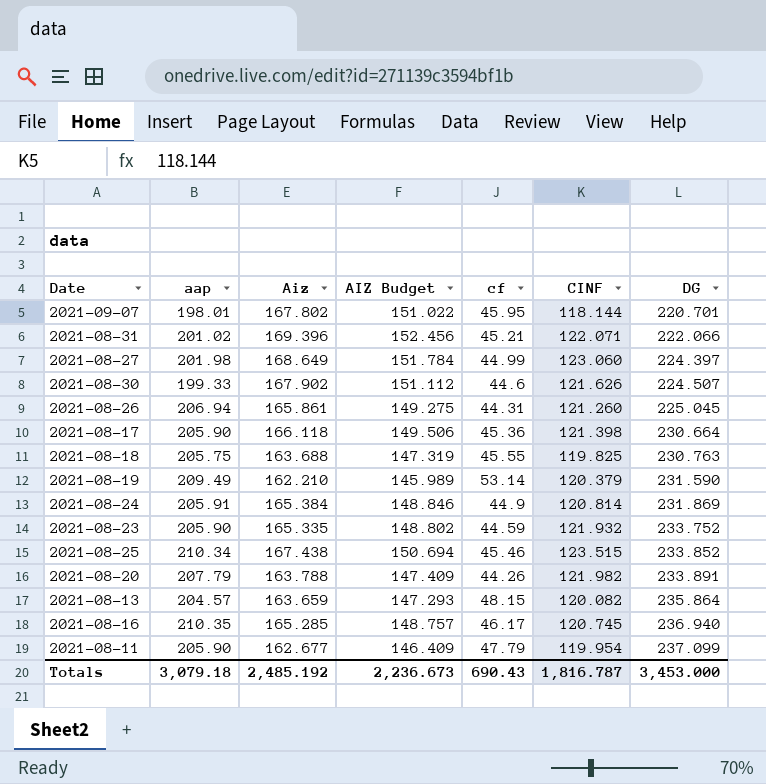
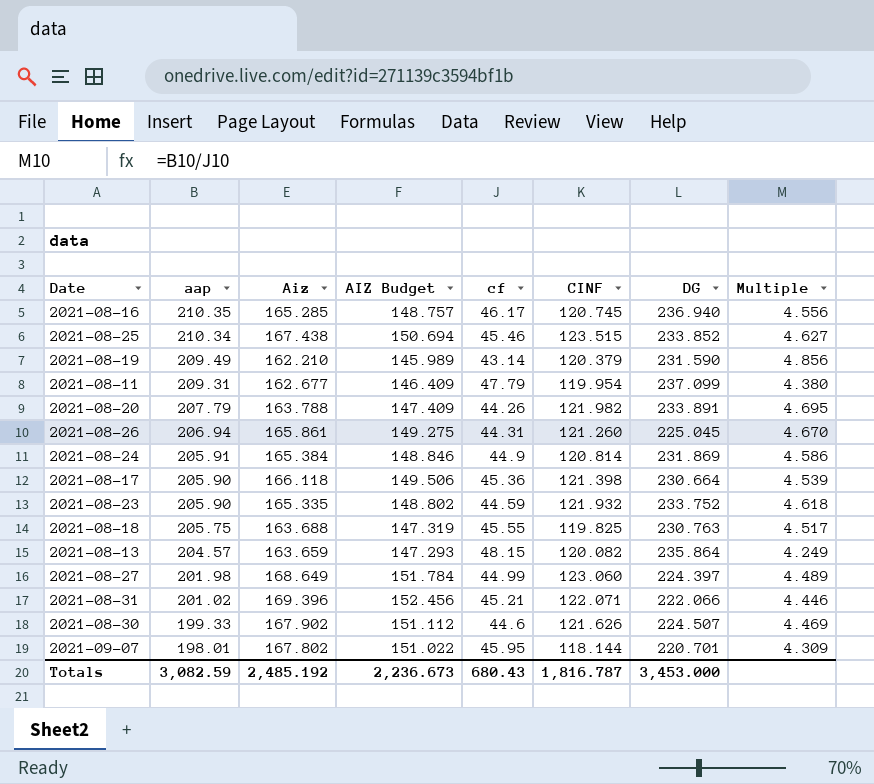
row order: DG ascending -> aap descending
column Multiple | formula: none -> [aap] / [cf]
2021-08-19 | cf: 53.14 -> 43.14
2021-08-11 | aap: 205.90 -> 209.31
Totals | aap: 3,079.18 -> 3,082.59
Totals | cf: 690.43 -> 680.43

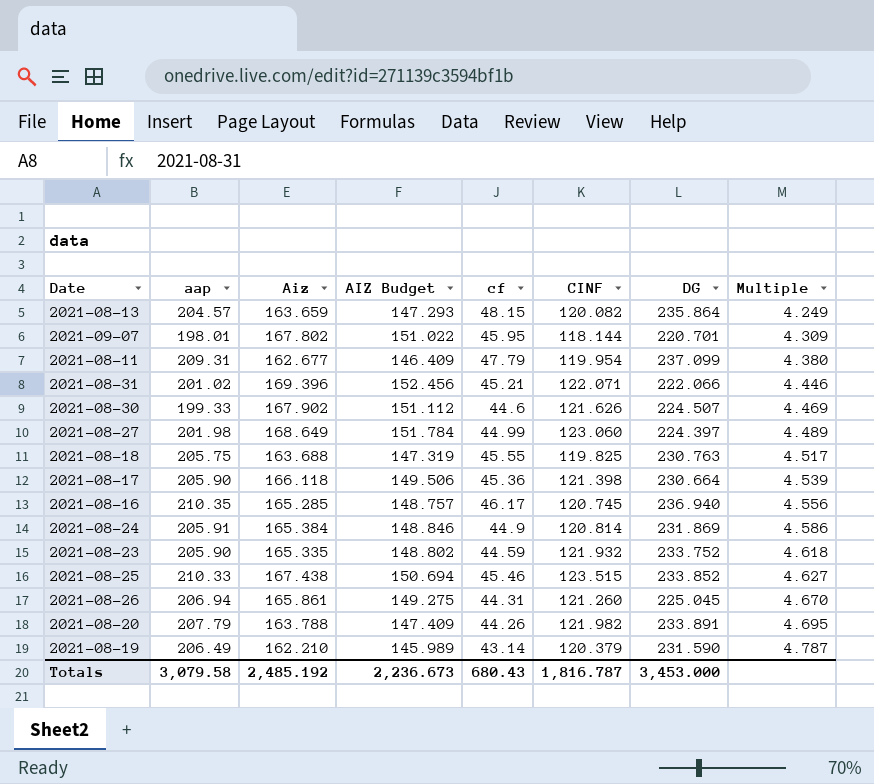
row order: aap descending -> Multiple ascending
2021-08-25 | aap: 210.34 -> 210.33
2021-08-19 | aap: 209.49 -> 206.49
2021-08-19 | Multiple: 4.856 -> 4.787
Totals | aap: 3,082.59 -> 3,079.58

